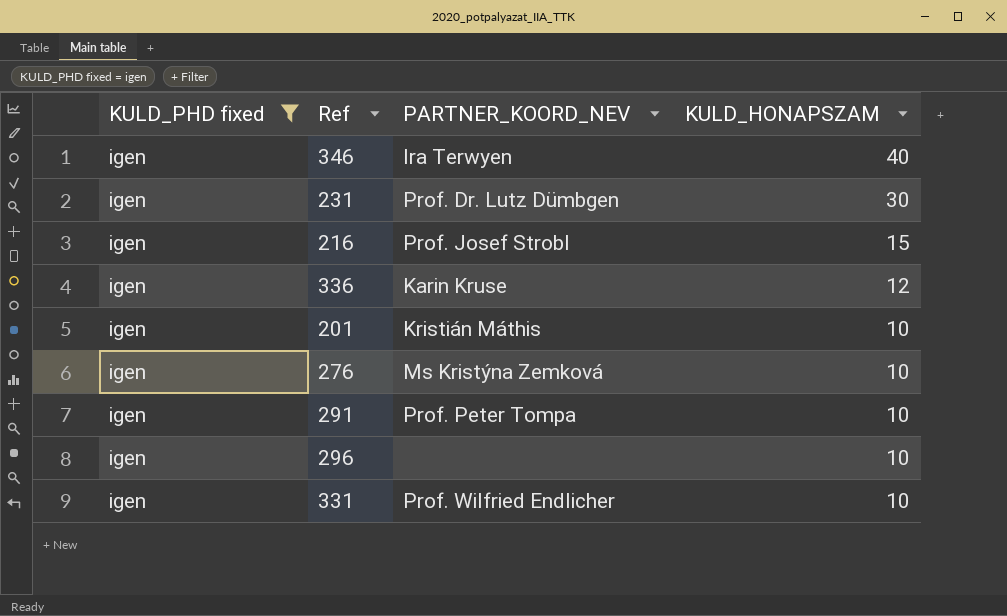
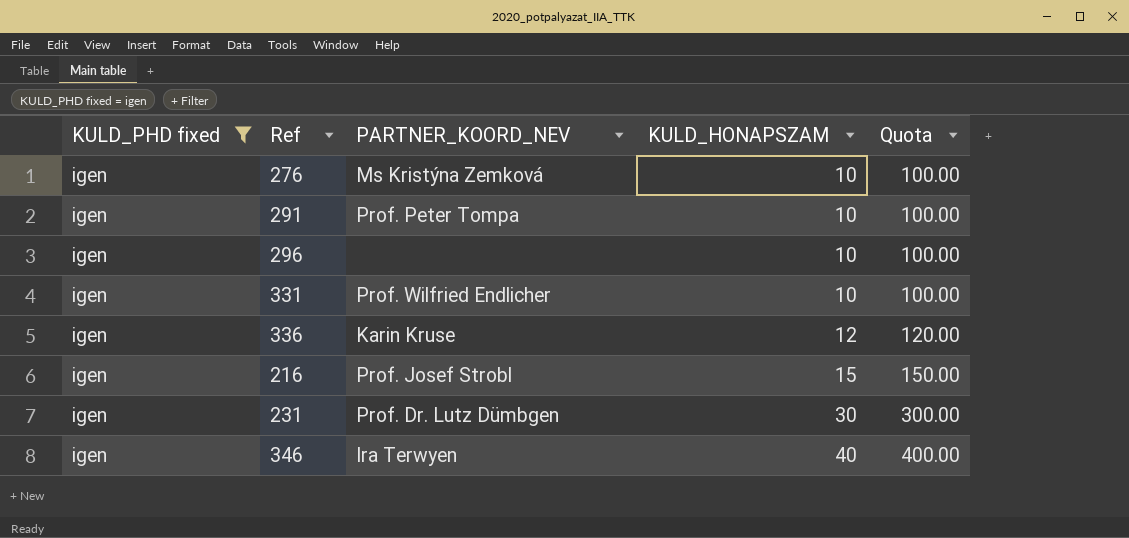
row order: KULD_HONAPSZAM descending -> KULD_HONAPSZAM ascending
column Quota | formula: none -> [KULD_HONAPSZAM] * 10
row 201: igen | Kristián Máthis | 10 -> none

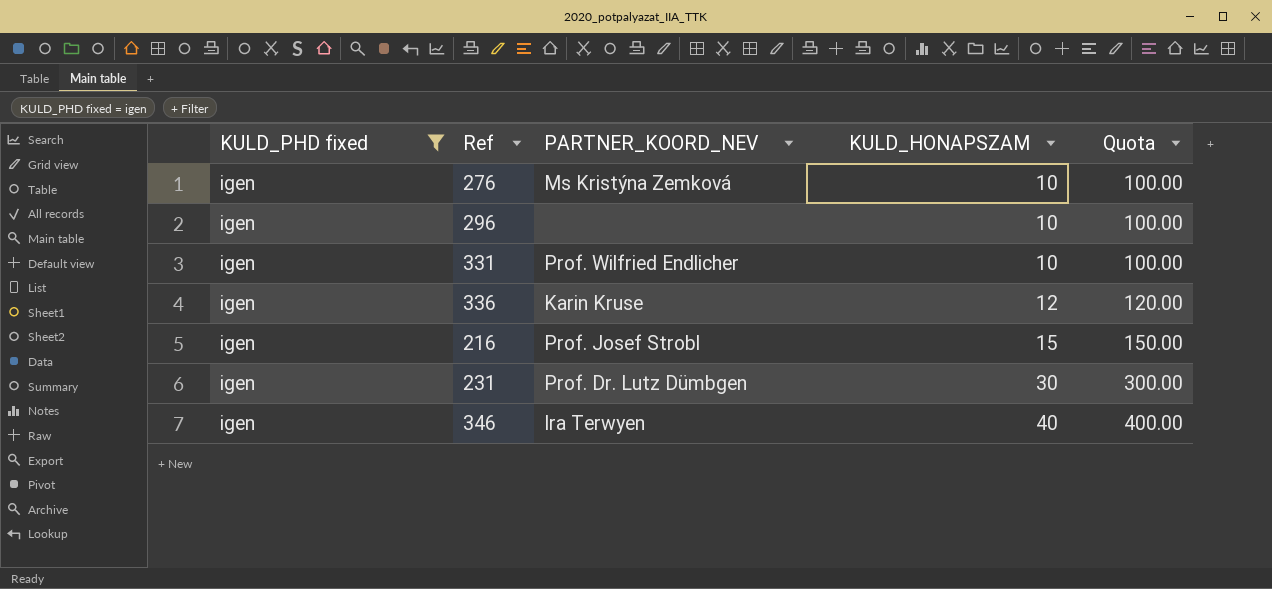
row 291: igen | Prof. Peter Tompa | 10 | 100.00 -> none

